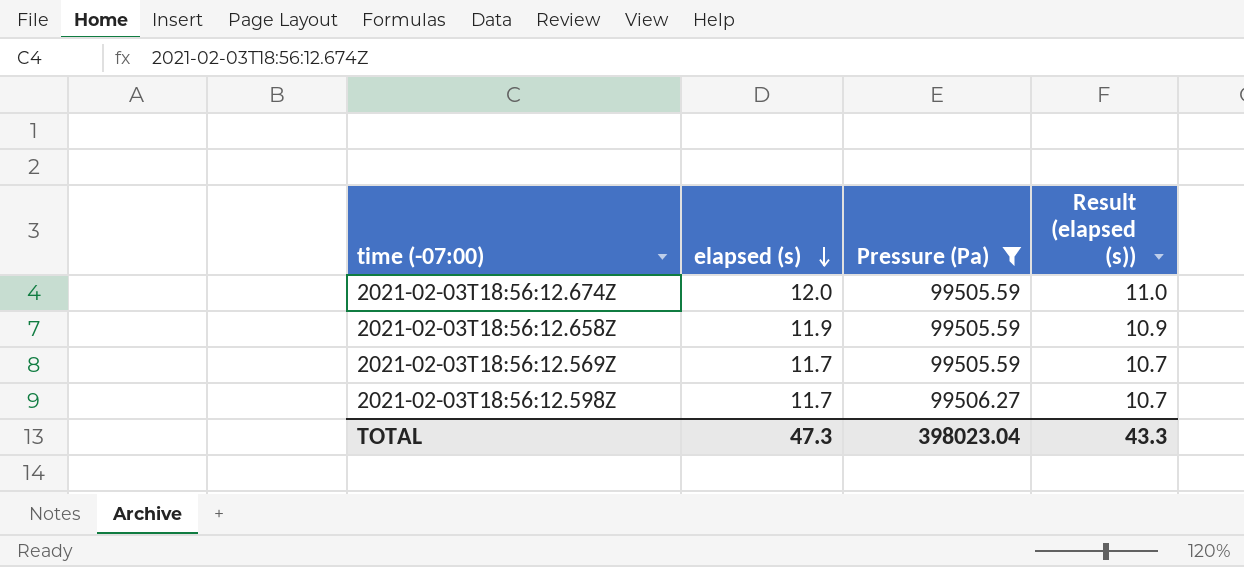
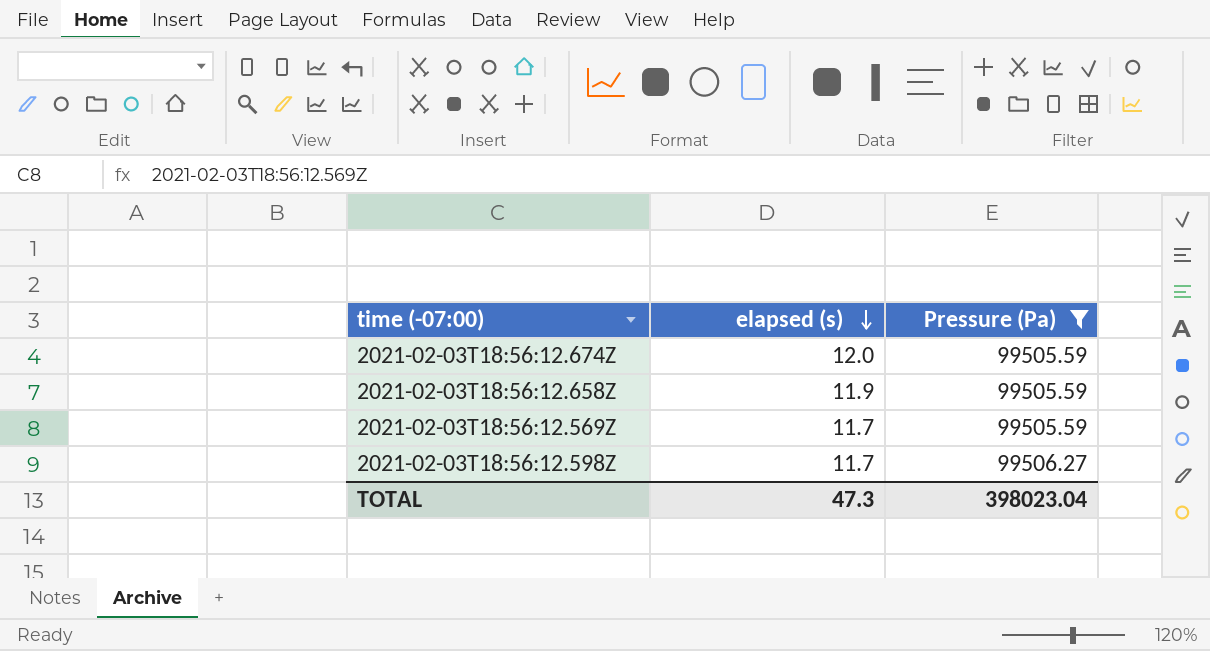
column Result (elapsed (s)) | formula: [elapsed (s)] - 1 -> none

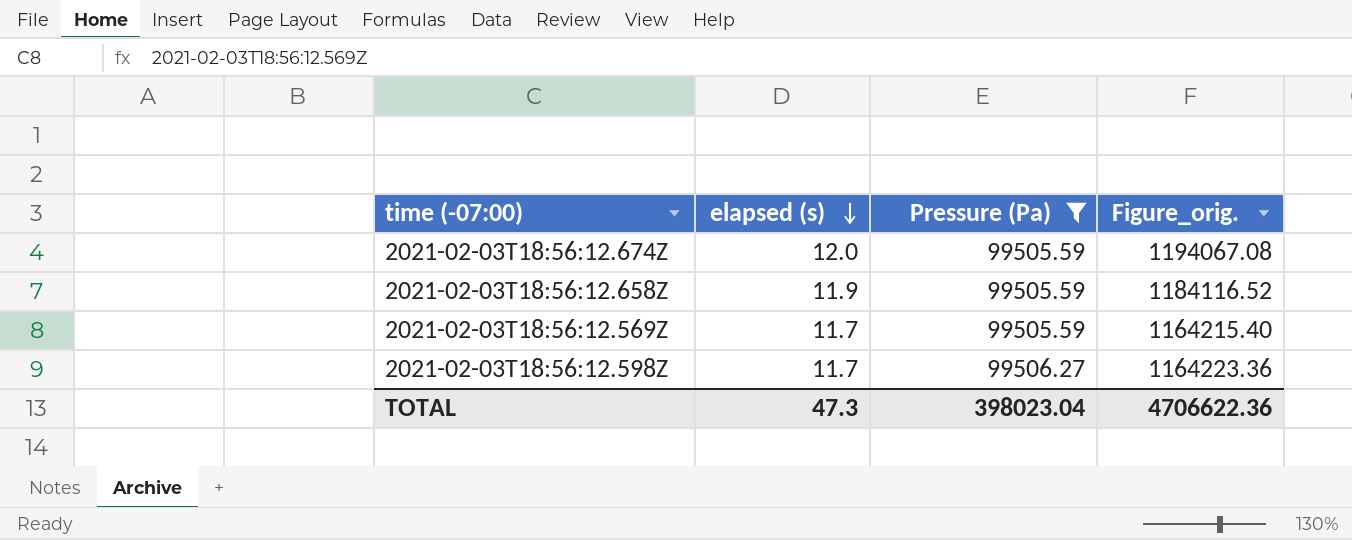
column Figure_orig. | formula: none -> [elapsed (s)] * [Pressure (Pa)]

